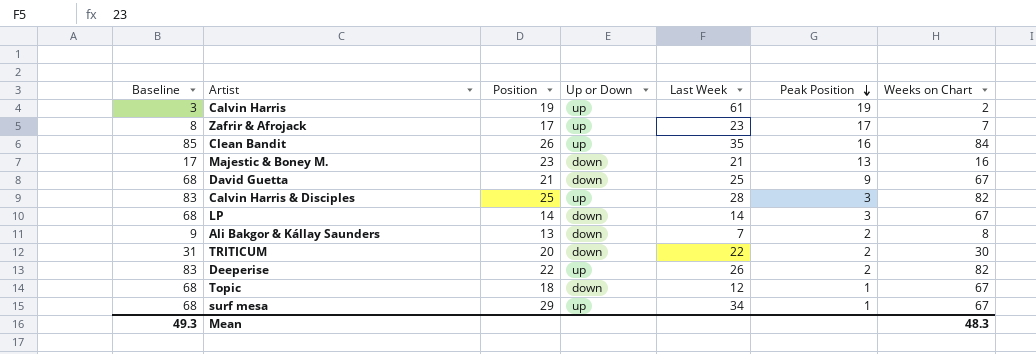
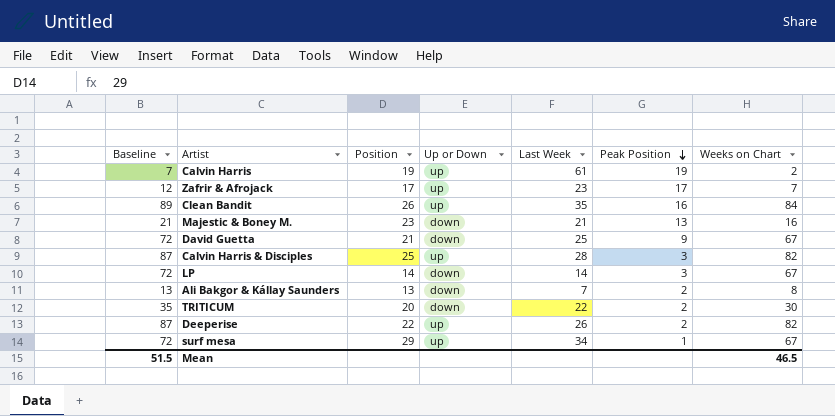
column Baseline | formula: [Weeks on Chart] + 1 -> [Weeks on Chart] + 5
row Topic: 68 | 18 | down | 12 | 1 | 67 -> none
Mean | Baseline: 49.3 -> 51.5
Mean | Weeks on Chart: 48.3 -> 46.5

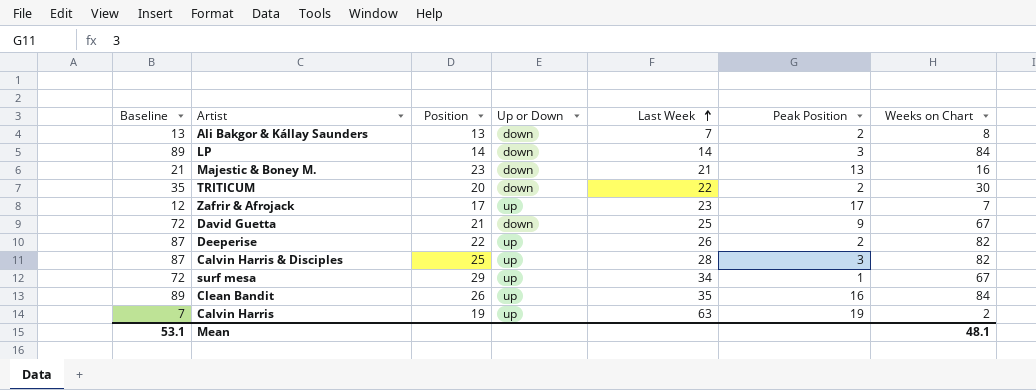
row order: Peak Position descending -> Last Week ascending
LP | Baseline: 72 -> 89
LP | Weeks on Chart: 67 -> 84
Calvin Harris | Last Week: 61 -> 63
Mean | Baseline: 51.5 -> 53.1
Mean | Weeks on Chart: 46.5 -> 48.1

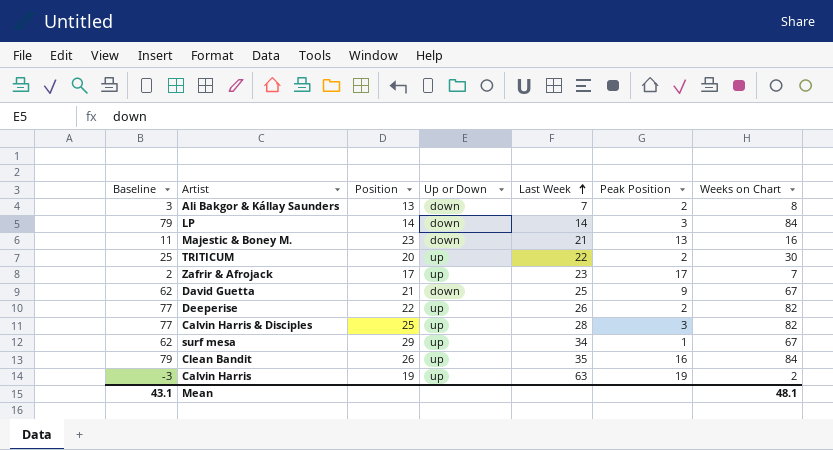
column Baseline | formula: [Weeks on Chart] + 5 -> [Weeks on Chart] - 5
TRITICUM | Up or Down: down -> up
Mean | Baseline: 53.1 -> 43.1

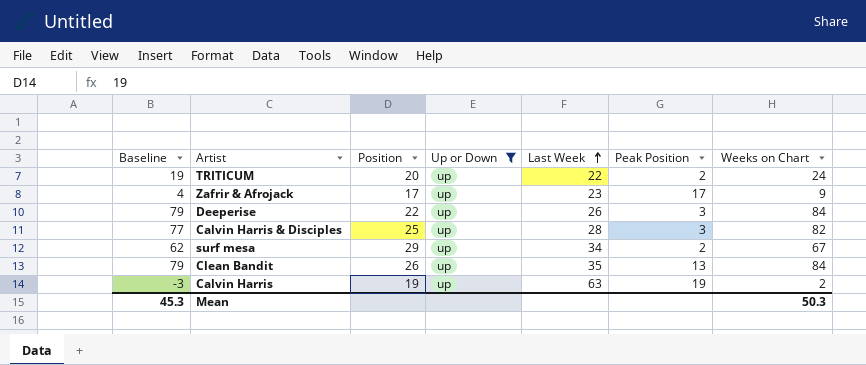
filter: none -> Up or Down = up
TRITICUM | Baseline: 25 -> 19
TRITICUM | Weeks on Chart: 30 -> 24
Zafrir & Afrojack | Baseline: 2 -> 4
Zafrir & Afrojack | Weeks on Chart: 7 -> 9
Deeperise | Baseline: 77 -> 79
Deeperise | Peak Position: 2 -> 3
Deeperise | Weeks on Chart: 82 -> 84
surf mesa | Peak Position: 1 -> 2
Clean Bandit | Peak Position: 16 -> 13
Mean | Baseline: 43.1 -> 45.3
Mean | Weeks on Chart: 48.1 -> 50.3

